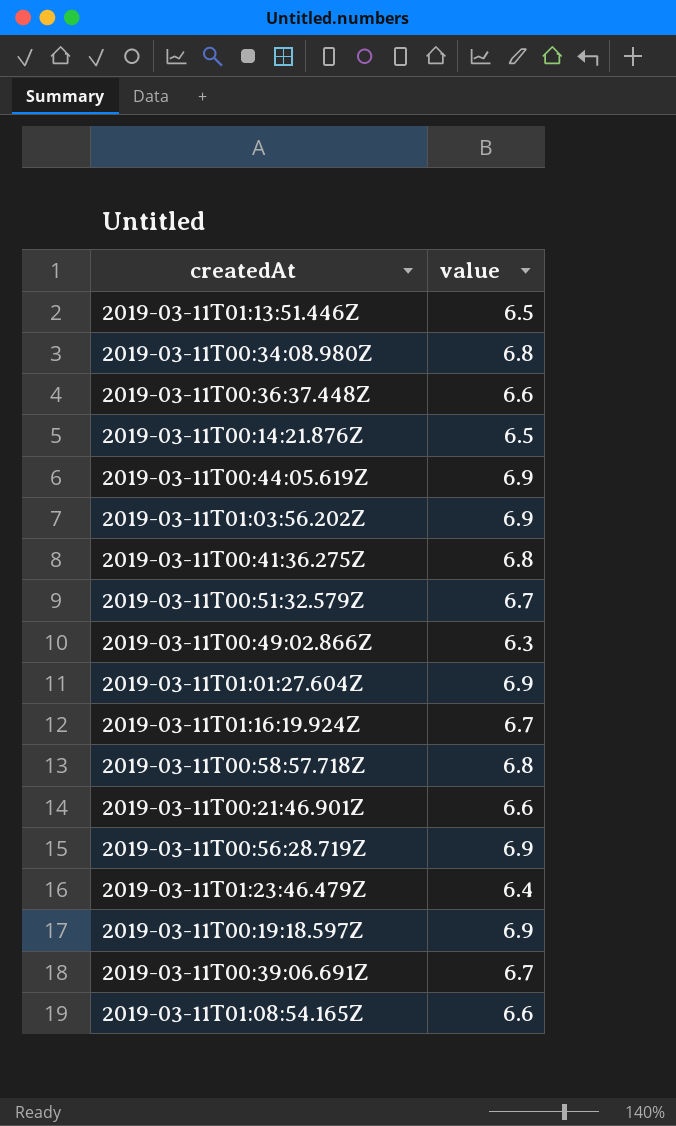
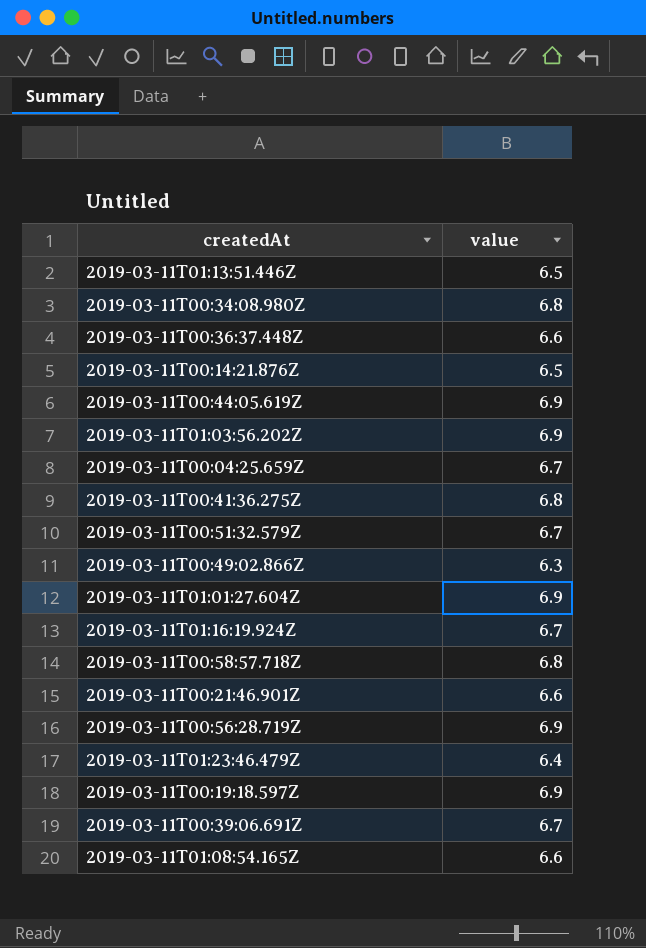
row 2019-03-11T00:04:25.659Z: none -> 6.7

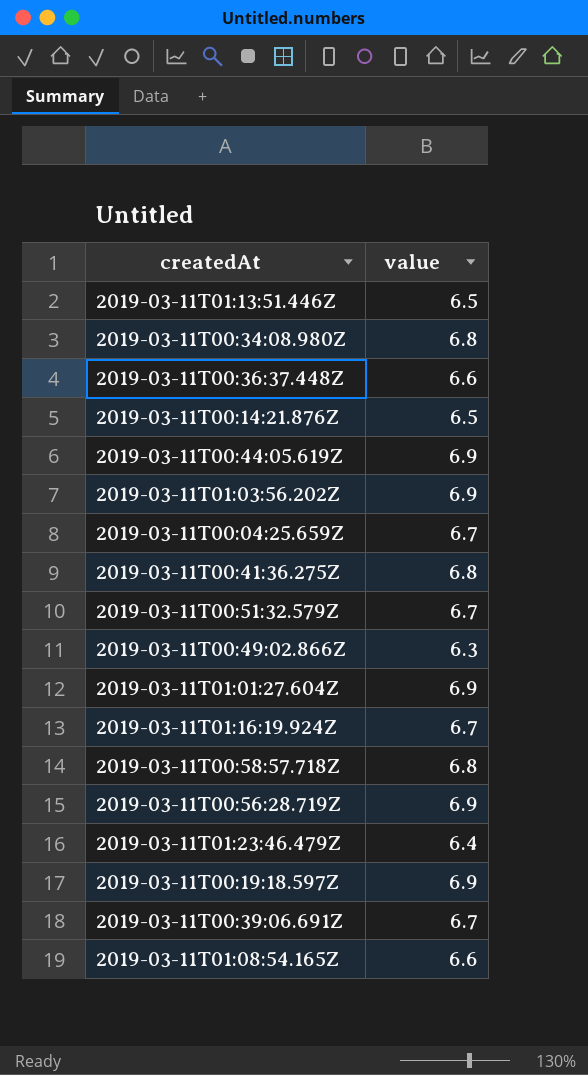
row 2019-03-11T00:21:46.901Z: 6.6 -> none

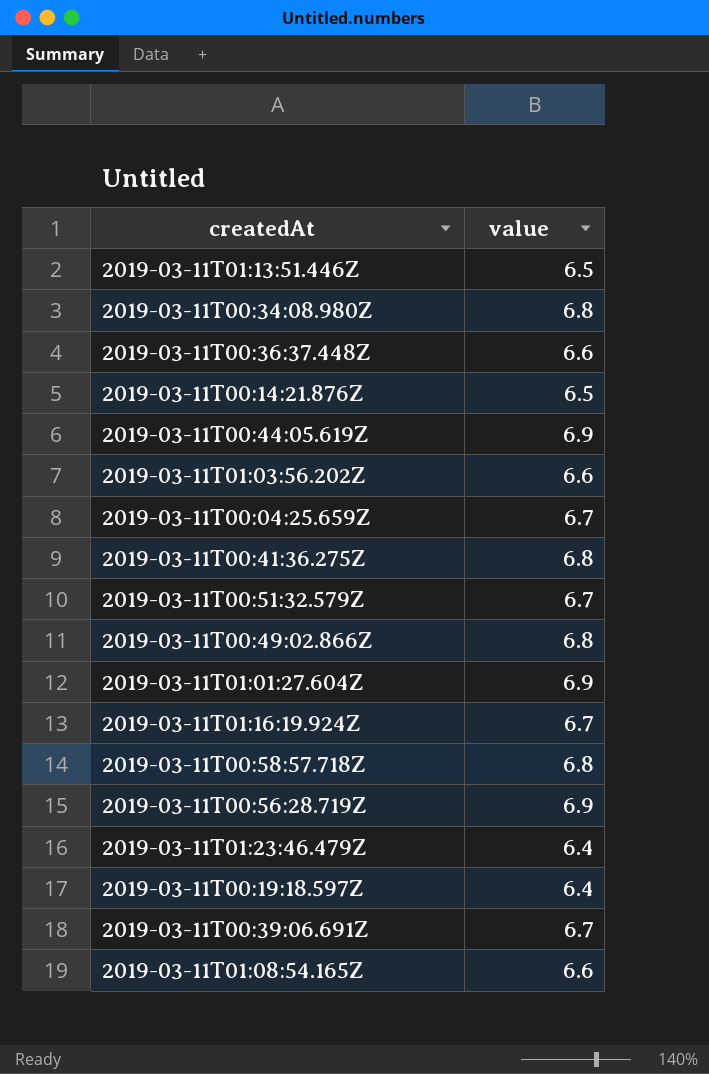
2019-03-11T01:03:56.202Z | value: 6.9 -> 6.6
2019-03-11T00:49:02.866Z | value: 6.3 -> 6.8
2019-03-11T00:19:18.597Z | value: 6.9 -> 6.4

